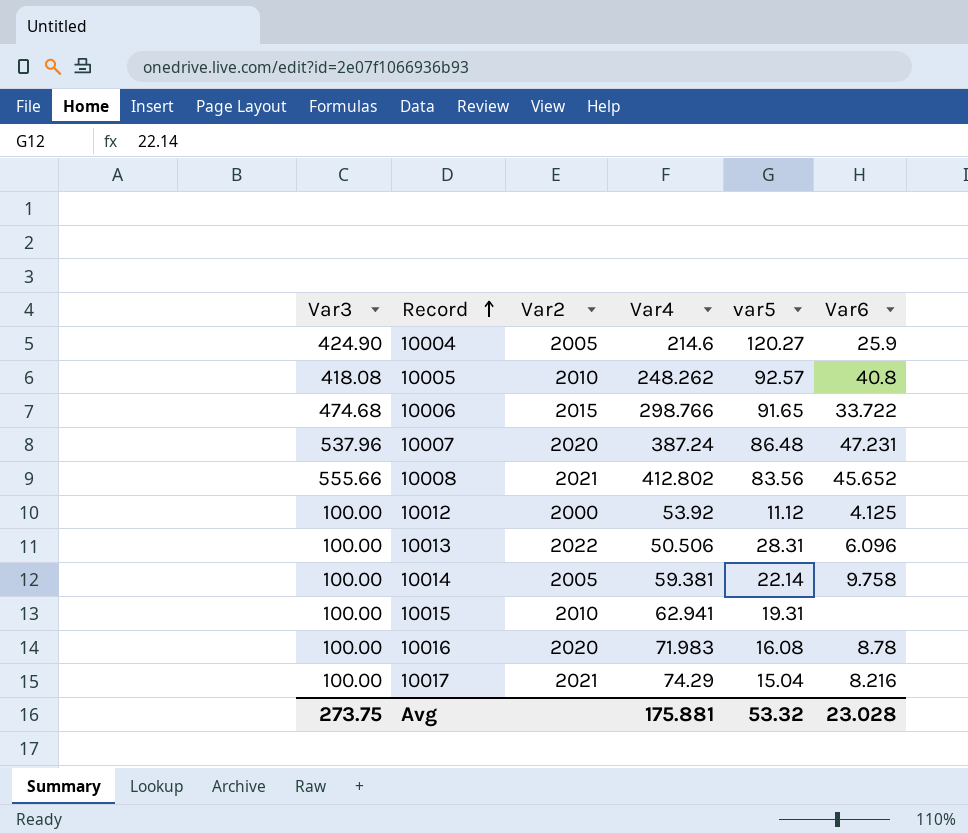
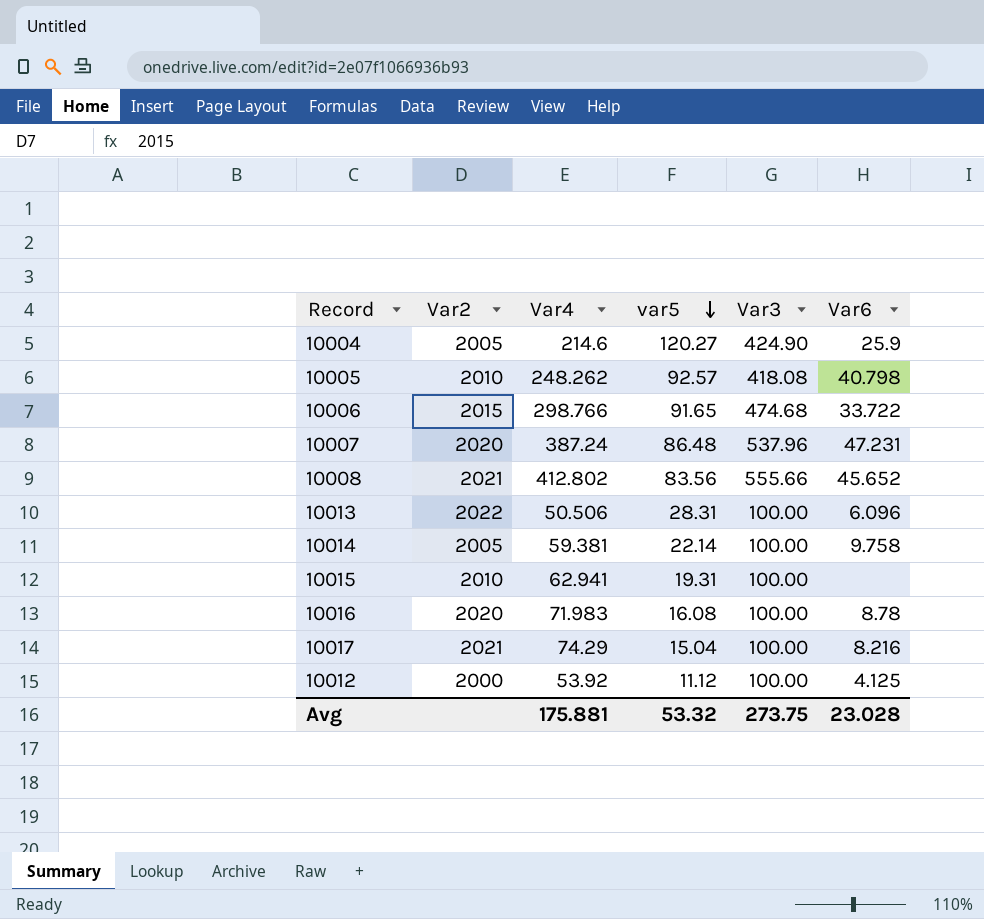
row order: Record ascending -> var5 descending
column Var3 | position: 1 -> 5
10005 | Var6: 40.8 -> 40.798

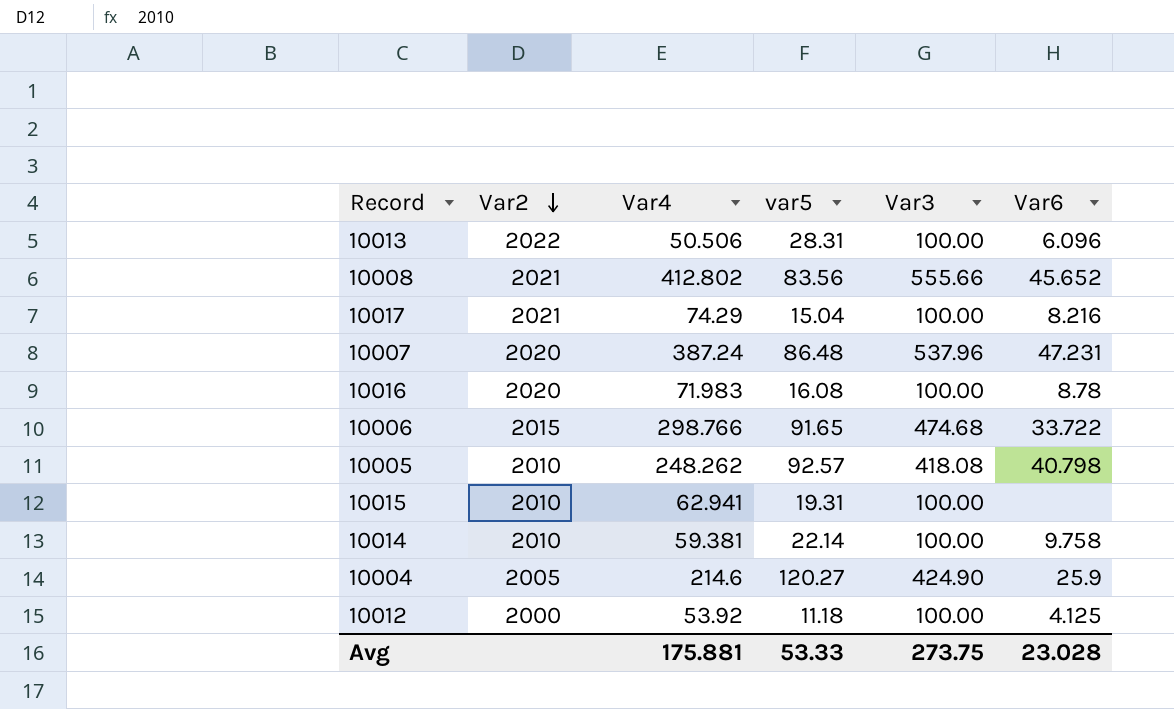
row order: var5 descending -> Var2 descending
10014 | Var2: 2005 -> 2010
10012 | var5: 11.12 -> 11.18
Avg | var5: 53.32 -> 53.33

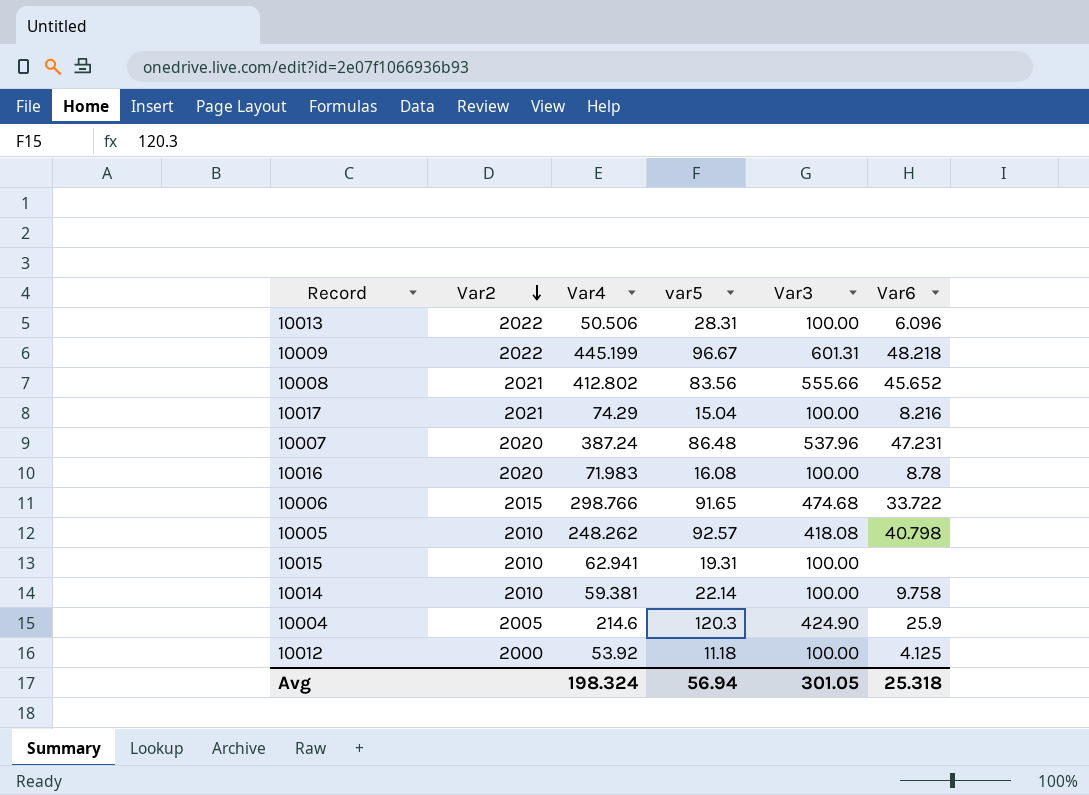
row 10009: none -> 2022 | 445.199 | 96.67 | 601.31 | 48.218
10004 | var5: 120.27 -> 120.3
Avg | Var4: 175.881 -> 198.324
Avg | var5: 53.33 -> 56.94
Avg | Var3: 273.75 -> 301.05
Avg | Var6: 23.028 -> 25.318

